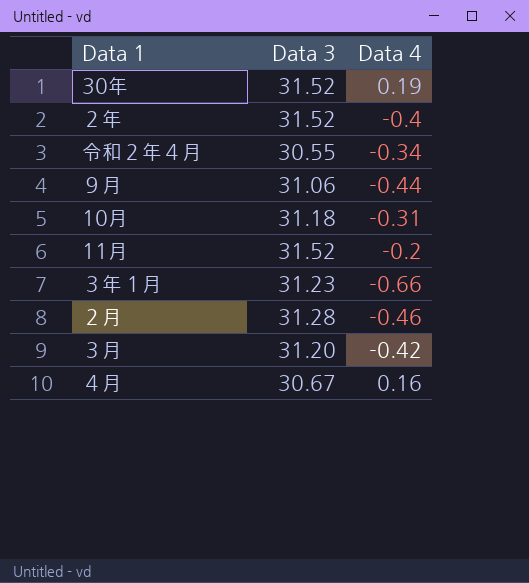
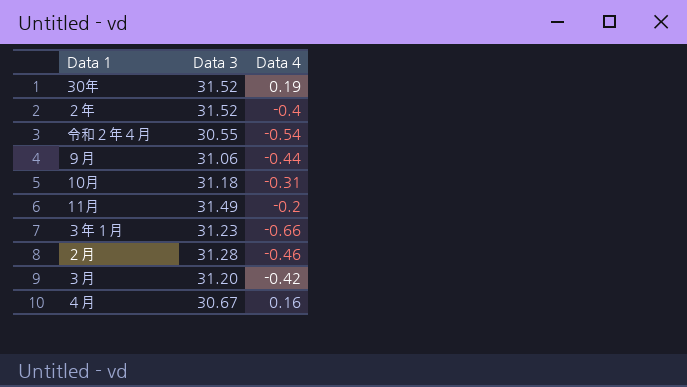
令和２年４月 | Data 4: -0.34 -> -0.54
11月 | Data 3: 31.52 -> 31.49

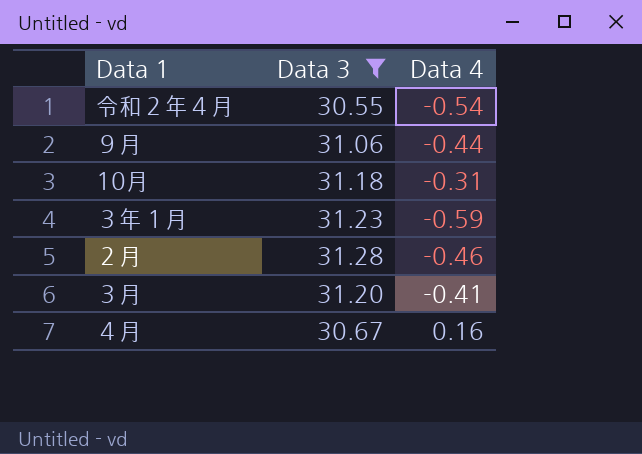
filter: none -> Data 3 <= 31.28
３年１月 | Data 4: -0.66 -> -0.59
３月 | Data 4: -0.42 -> -0.41

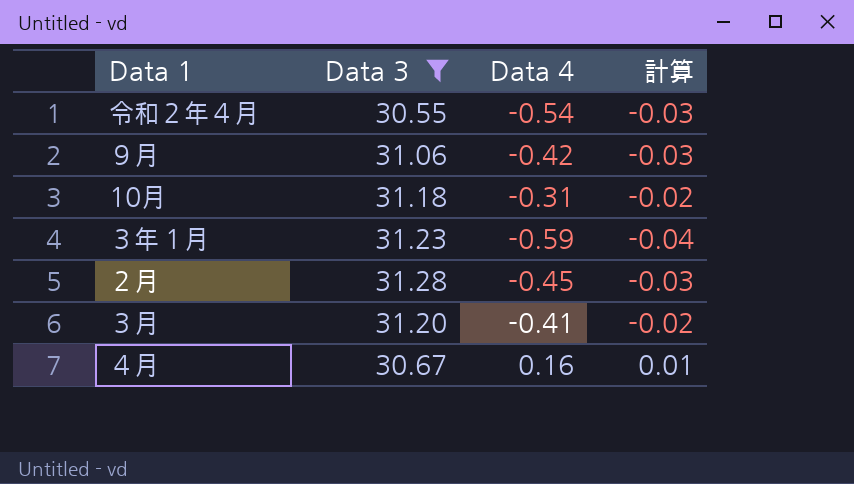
column 計算 | formula: none -> [Data 4] * 0.06
９月 | Data 4: -0.44 -> -0.42
２月 | Data 4: -0.46 -> -0.45

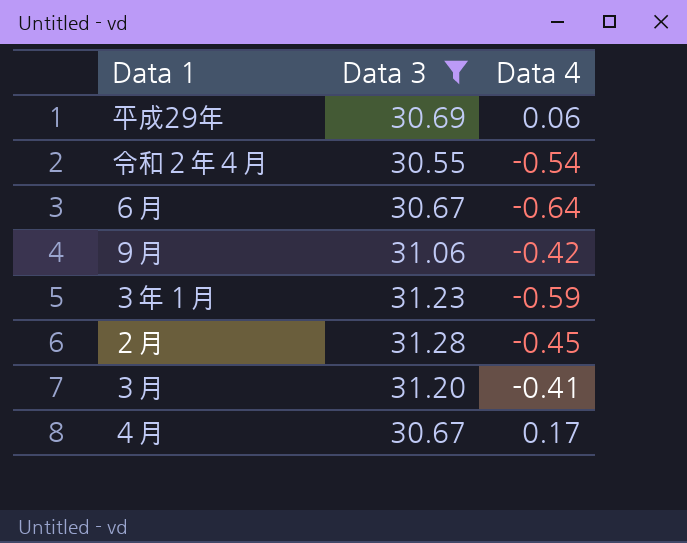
column 計算 | formula: [Data 4] * 0.06 -> none
row 10月: 31.18 | -0.31 | -0.02 -> none
row 平成29年: none -> 30.69 | 0.06
row ６月: none -> 30.67 | -0.64
４月 | Data 4: 0.16 -> 0.17

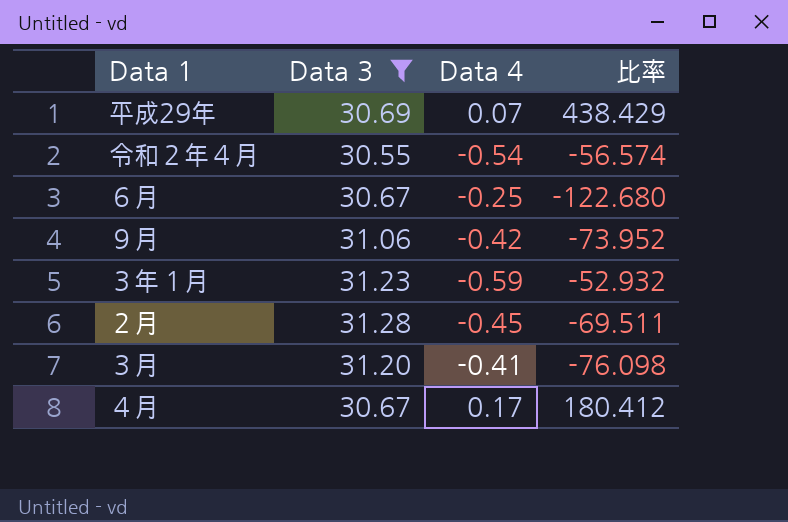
column 比率 | formula: none -> [Data 3] / [Data 4]
平成29年 | Data 4: 0.06 -> 0.07
６月 | Data 4: -0.64 -> -0.25

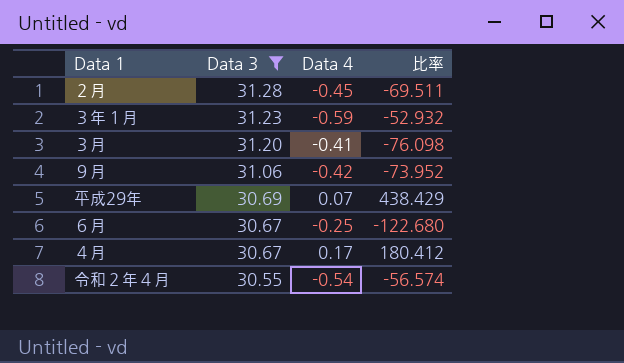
row order: none -> Data 3 descending

